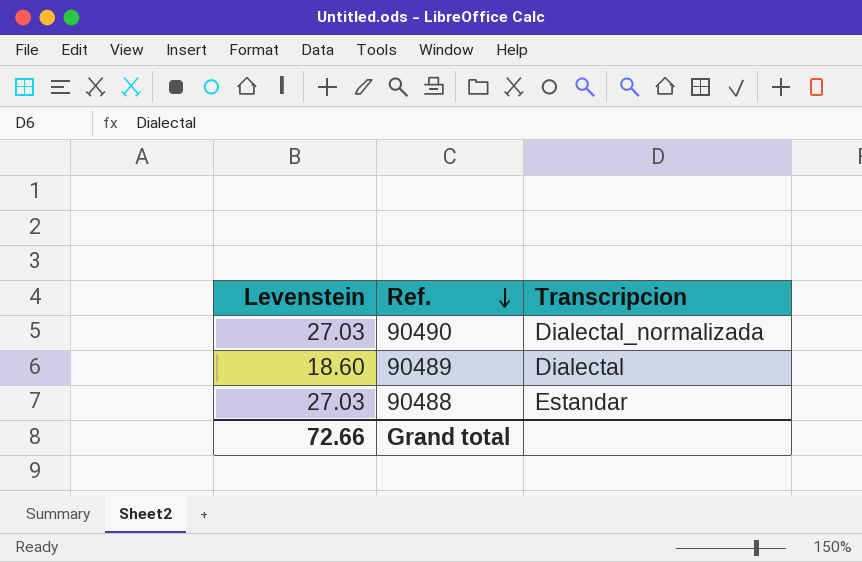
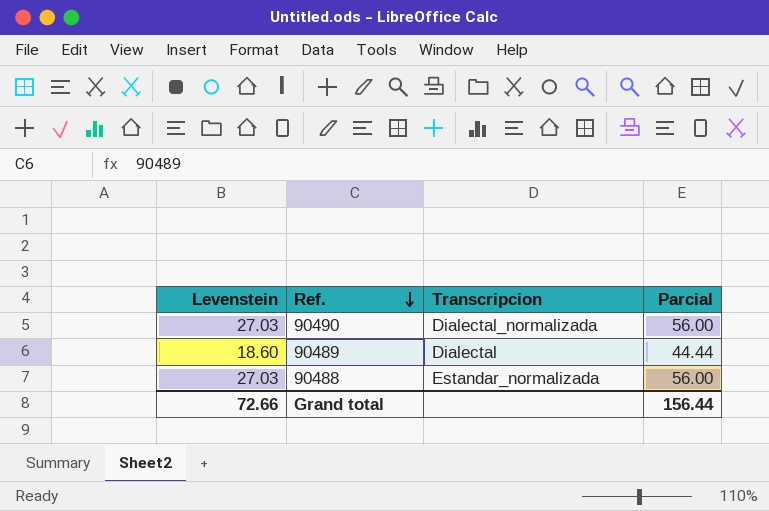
column Parcial | position: none -> 4
90488 | Transcripcion: Estandar -> Estandar_normalizada

